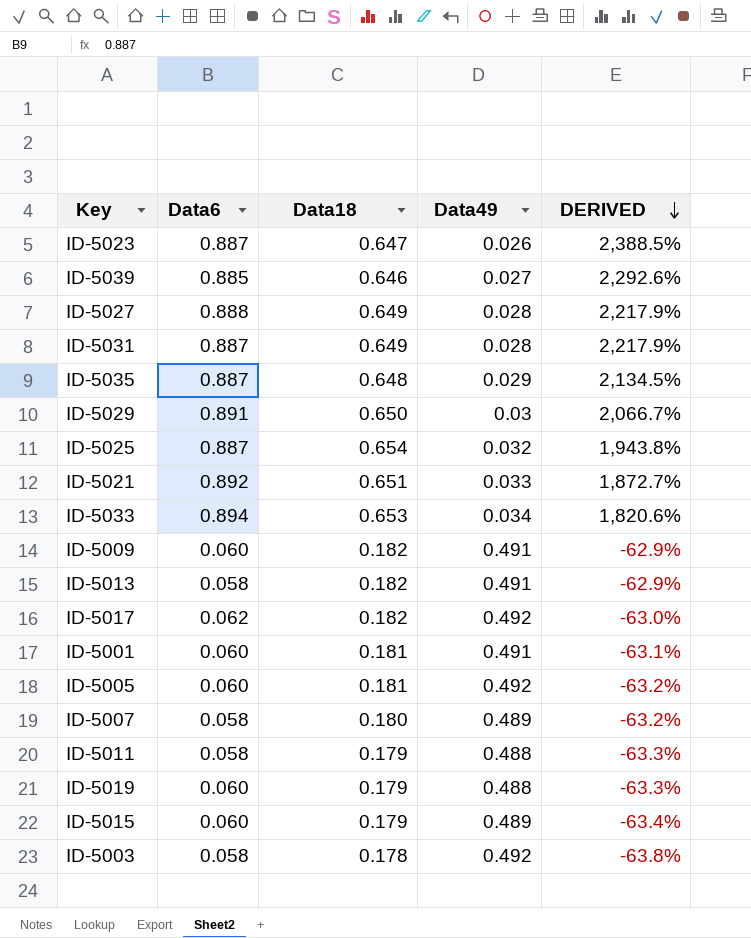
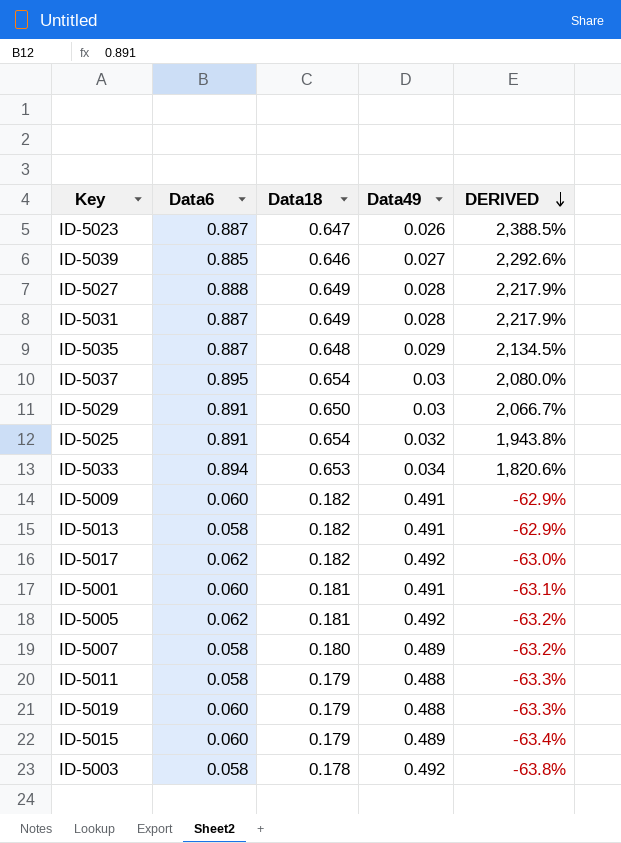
row ID-5021: 0.892 | 0.651 | 0.033 | 1,872.7% -> none
row ID-5037: none -> 0.895 | 0.654 | 0.03 | 2,080.0%
ID-5025 | Data6: 0.887 -> 0.891
ID-5005 | Data6: 0.060 -> 0.062

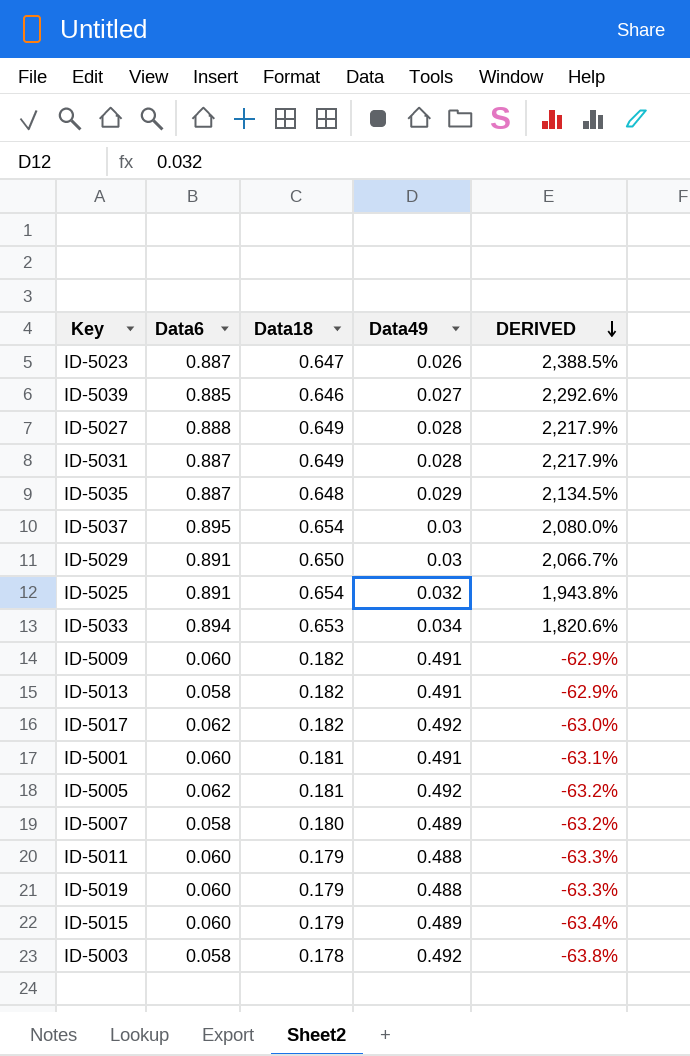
ID-5011 | Data6: 0.058 -> 0.060

